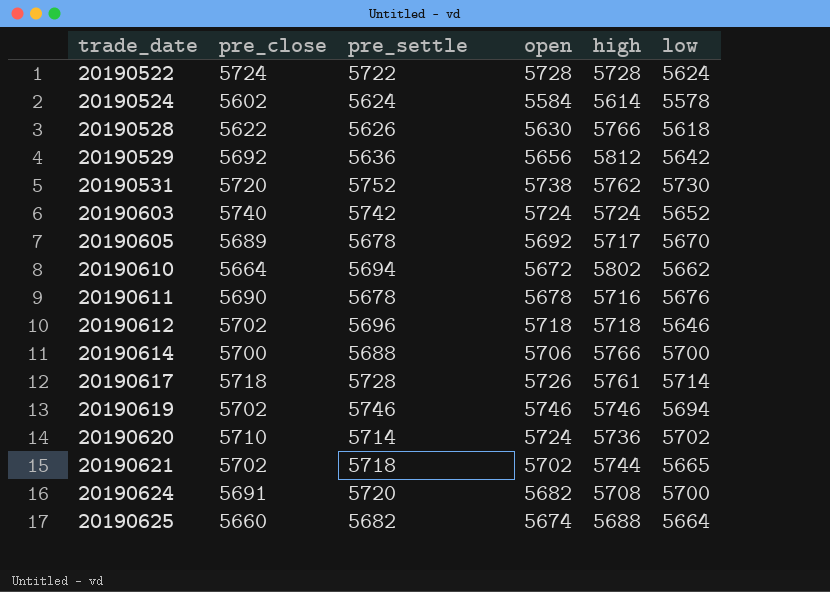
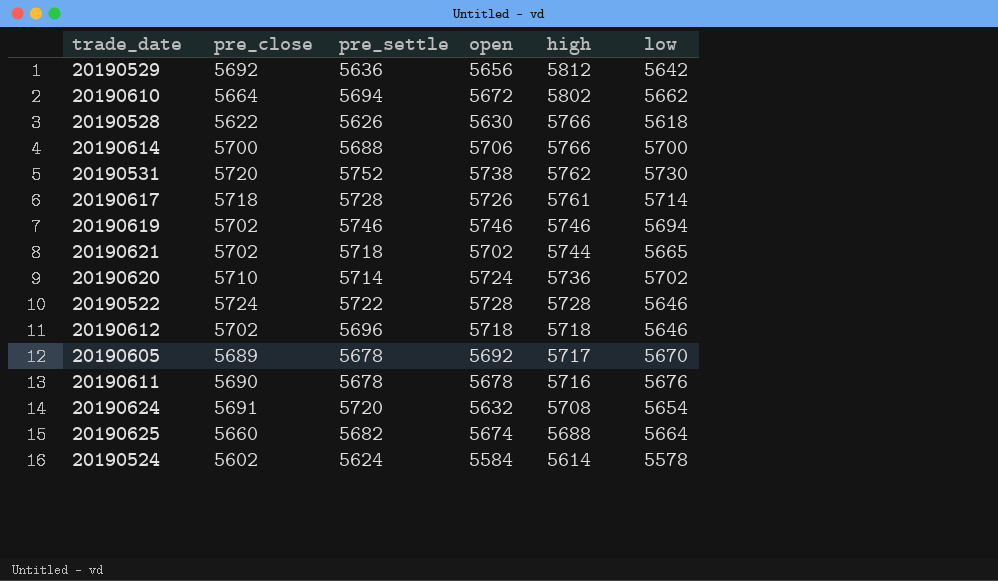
row order: trade_date ascending -> high descending
row 20190603: 5740 | 5742 | 5724 | 5724 | 5652 -> none
20190522 | low: 5624 -> 5646
20190624 | open: 5682 -> 5632
20190624 | low: 5700 -> 5654

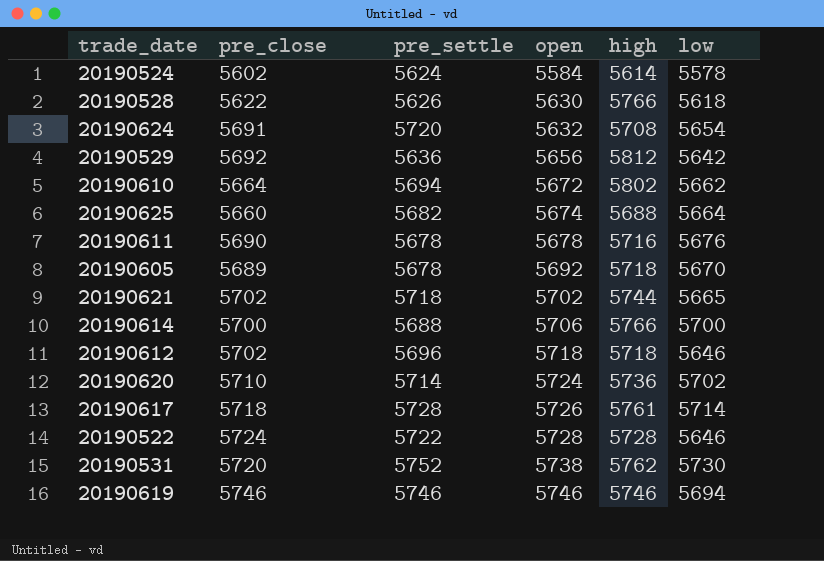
row order: high descending -> open ascending
20190605 | high: 5717 -> 5718
20190619 | pre_close: 5702 -> 5746

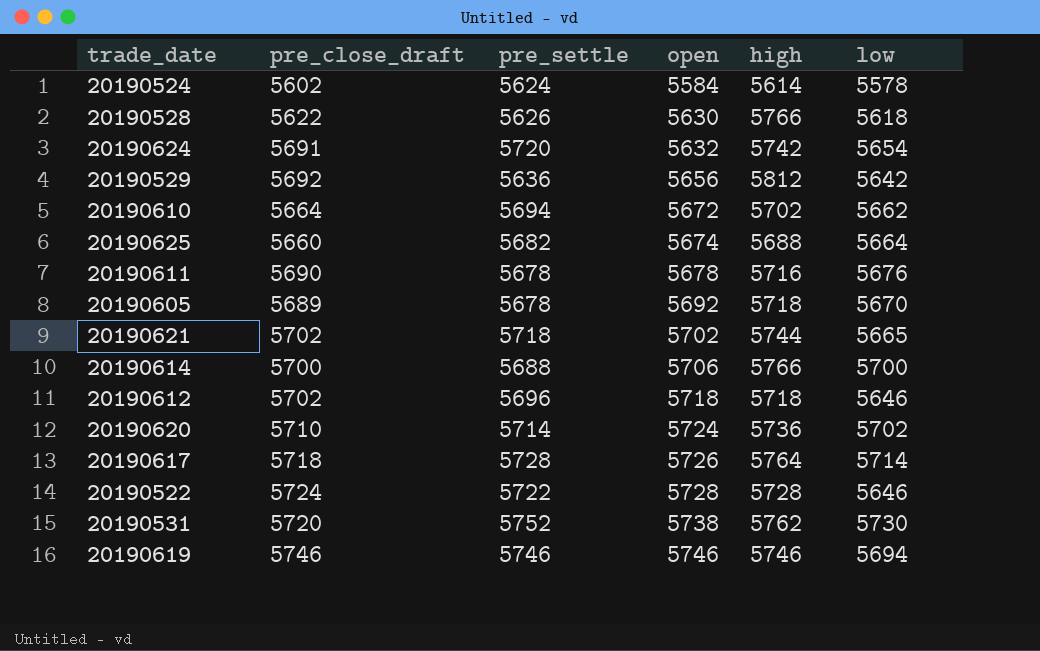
column name: pre_close -> pre_close_draft
20190624 | high: 5708 -> 5742
20190610 | high: 5802 -> 5702
20190617 | high: 5761 -> 5764

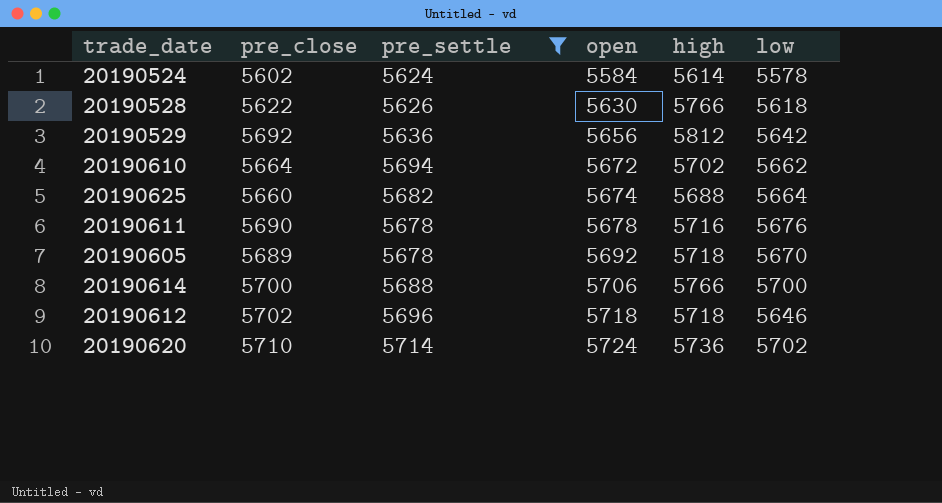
filter: none -> pre_settle <= 5714
column name: pre_close_draft -> pre_close

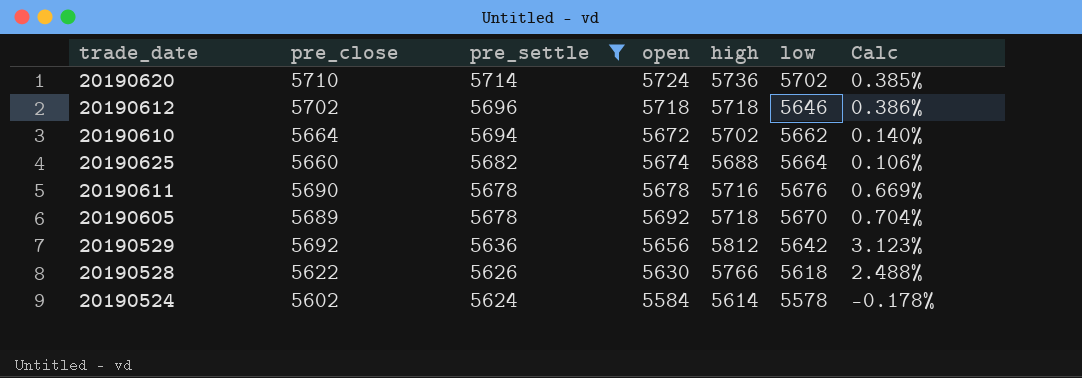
row order: open ascending -> pre_settle descending
column Calc | formula: none -> ([high] - [pre_settle]) / [pre_settle]
row 20190614: 5700 | 5688 | 5706 | 5766 | 5700 -> none

